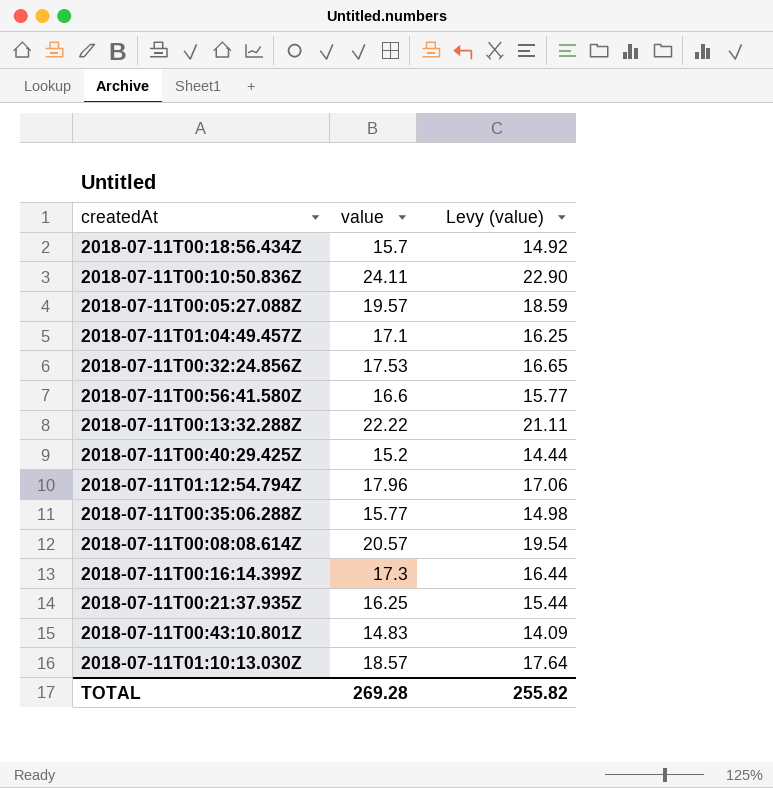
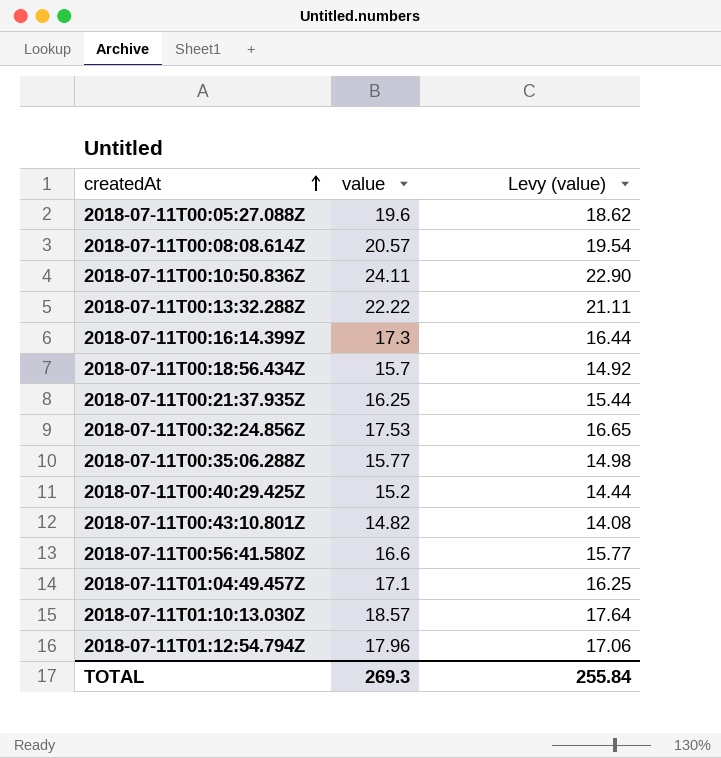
row order: none -> createdAt ascending
2018-07-11T00:05:27.088Z | value: 19.57 -> 19.6
2018-07-11T00:05:27.088Z | Levy (value): 18.59 -> 18.62
2018-07-11T00:43:10.801Z | value: 14.83 -> 14.82
2018-07-11T00:43:10.801Z | Levy (value): 14.09 -> 14.08
TOTAL | value: 269.28 -> 269.3
TOTAL | Levy (value): 255.82 -> 255.84

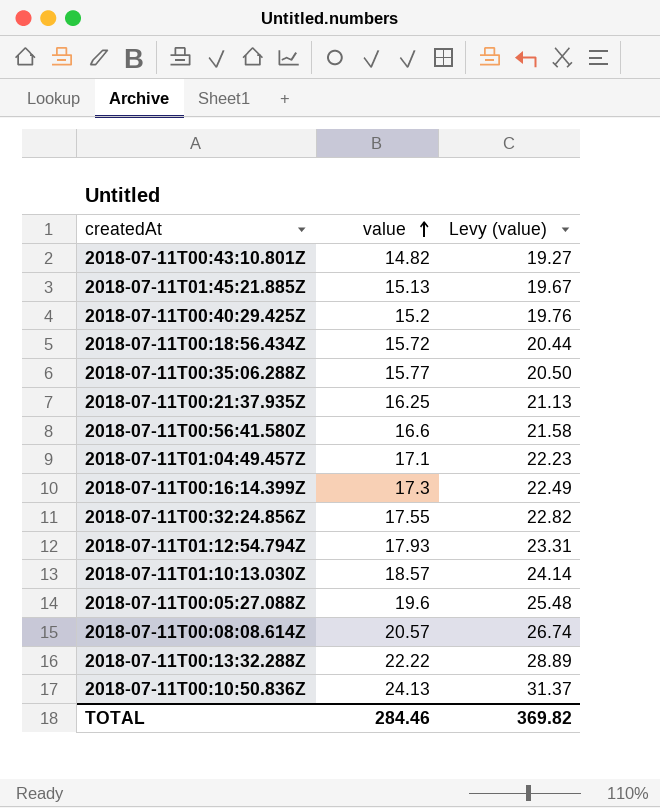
row order: createdAt ascending -> value ascending
column Levy (value) | formula: [value] * 0.95 -> [value] * 1.3
row 2018-07-11T01:45:21.885Z: none -> 15.13 | 19.67
2018-07-11T00:18:56.434Z | value: 15.7 -> 15.72
2018-07-11T00:32:24.856Z | value: 17.53 -> 17.55
2018-07-11T01:12:54.794Z | value: 17.96 -> 17.93
2018-07-11T00:10:50.836Z | value: 24.11 -> 24.13
TOTAL | value: 269.3 -> 284.46
TOTAL | Levy (value): 255.84 -> 369.82

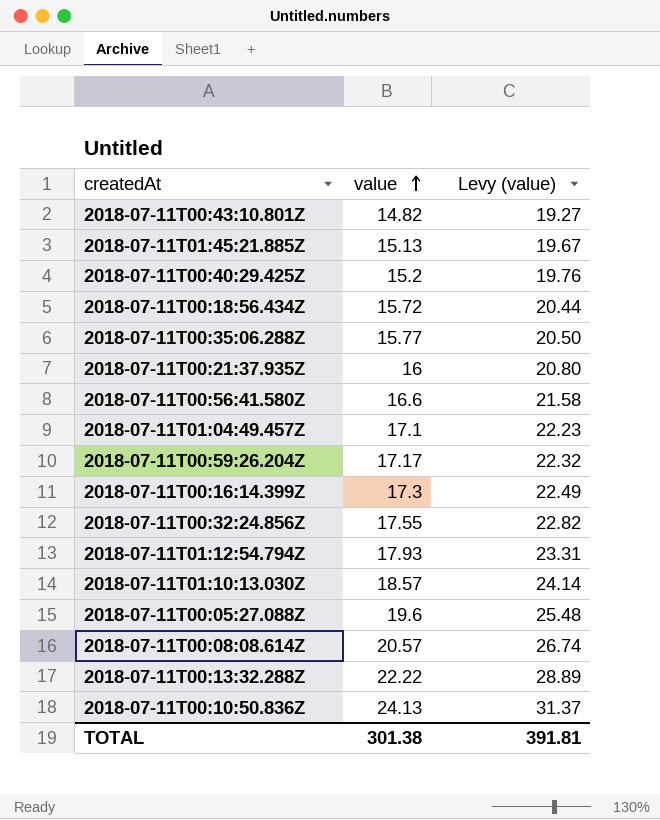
2018-07-11T00:21:37.935Z | value: 16.25 -> 16
2018-07-11T00:21:37.935Z | Levy (value): 21.13 -> 20.80
row 2018-07-11T00:59:26.204Z: none -> 17.17 | 22.32
TOTAL | value: 284.46 -> 301.38
TOTAL | Levy (value): 369.82 -> 391.81

